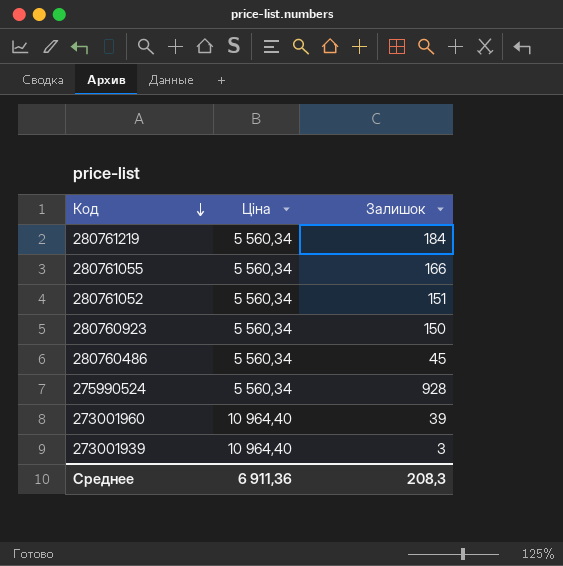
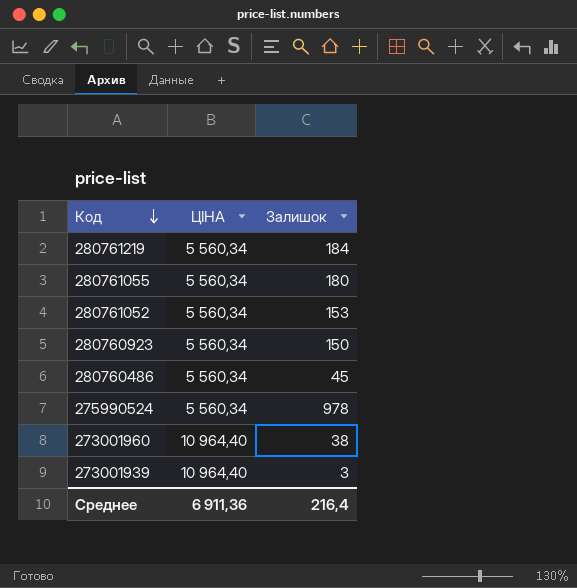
column name: Ціна -> ЦІНА
280761055 | Залишок: 166 -> 180
280761052 | Залишок: 151 -> 153
275990524 | Залишок: 928 -> 978
273001960 | Залишок: 39 -> 38
Среднее | Залишок: 208,3 -> 216,4

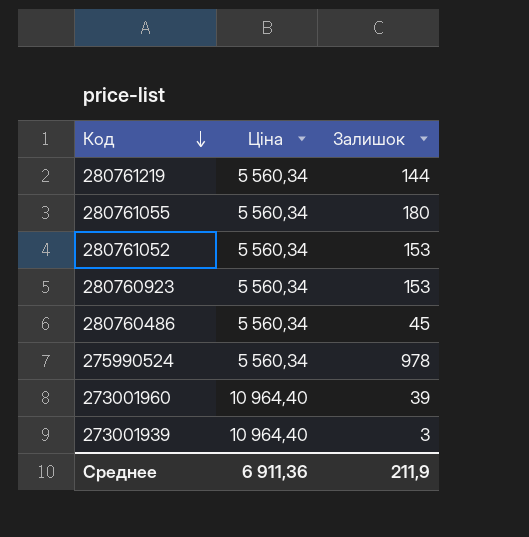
column name: ЦІНА -> Ціна
280761219 | Залишок: 184 -> 144
280760923 | Залишок: 150 -> 153
273001960 | Залишок: 38 -> 39
Среднее | Залишок: 216,4 -> 211,9

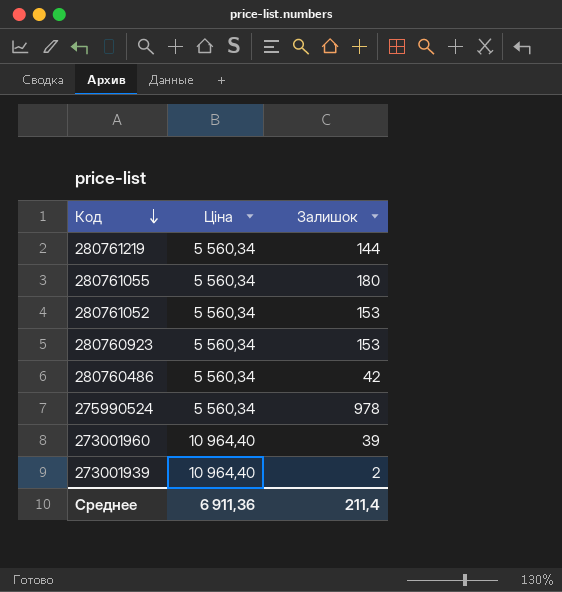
280760486 | Залишок: 45 -> 42
273001939 | Залишок: 3 -> 2
Среднее | Залишок: 211,9 -> 211,4

